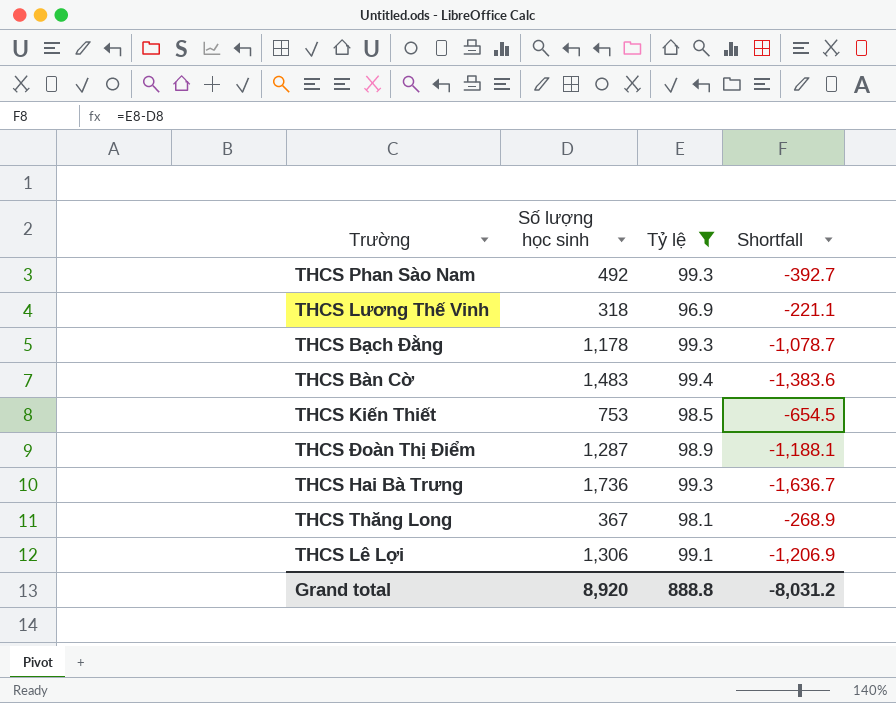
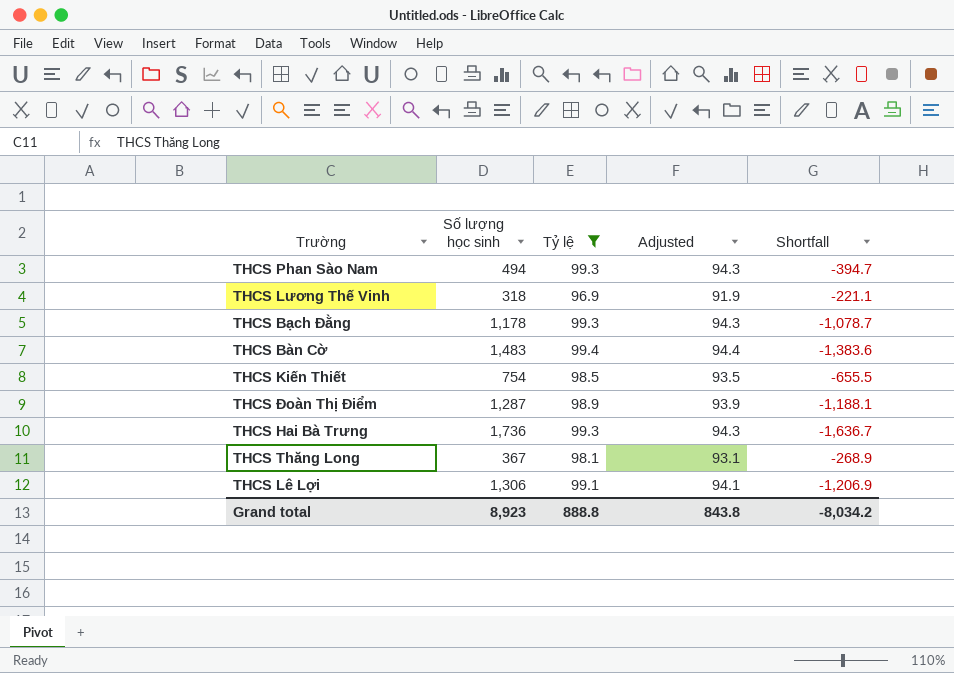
column Adjusted | formula: none -> [Tỷ lệ] - 5
THCS Phan Sào Nam | Số lượng học sinh: 492 -> 494
THCS Phan Sào Nam | Shortfall: -392.7 -> -394.7
THCS Kiến Thiết | Số lượng học sinh: 753 -> 754
THCS Kiến Thiết | Shortfall: -654.5 -> -655.5
Grand total | Số lượng học sinh: 8,920 -> 8,923
Grand total | Shortfall: -8,031.2 -> -8,034.2

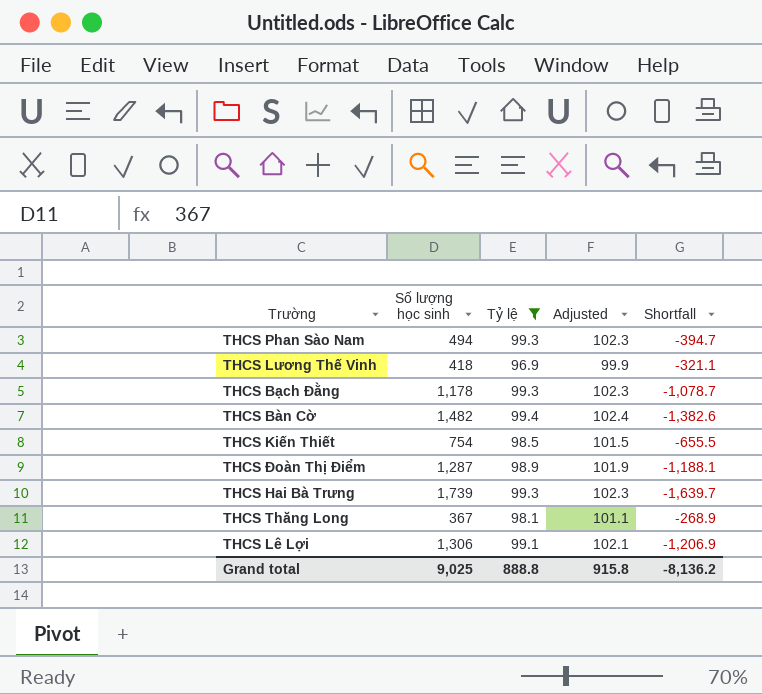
column Adjusted | formula: [Tỷ lệ] - 5 -> [Tỷ lệ] + 3
THCS Lương Thế Vinh | Số lượng học sinh: 318 -> 418
THCS Lương Thế Vinh | Shortfall: -221.1 -> -321.1
THCS Bàn Cờ | Số lượng học sinh: 1,483 -> 1,482
THCS Bàn Cờ | Shortfall: -1,383.6 -> -1,382.6
THCS Hai Bà Trưng | Số lượng học sinh: 1,736 -> 1,739
THCS Hai Bà Trưng | Shortfall: -1,636.7 -> -1,639.7
Grand total | Số lượng học sinh: 8,923 -> 9,025
Grand total | Adjusted: 843.8 -> 915.8
Grand total | Shortfall: -8,034.2 -> -8,136.2

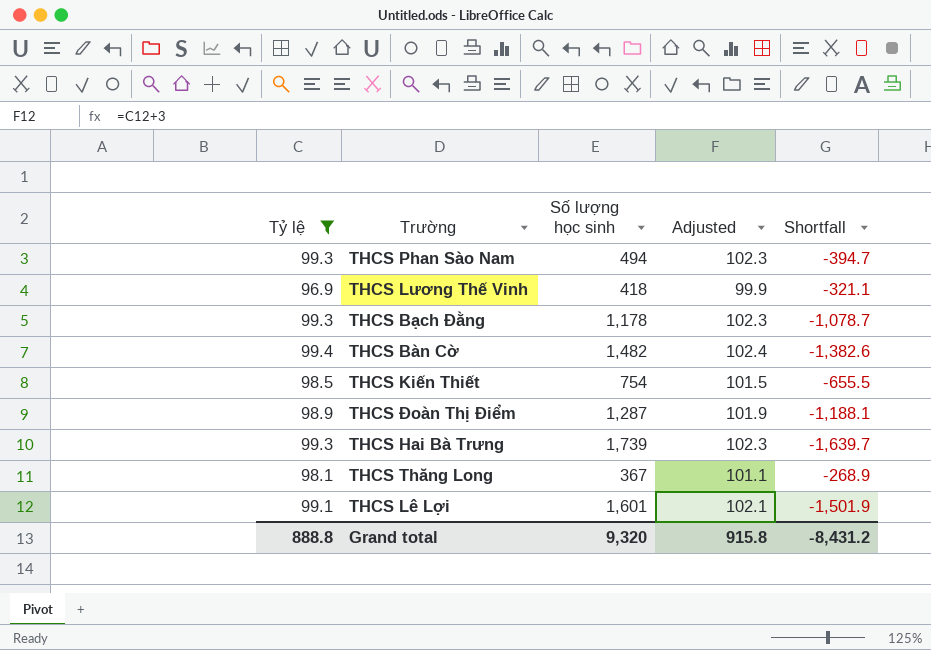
column Tỷ lệ | position: 3 -> 1
THCS Lê Lợi | Số lượng học sinh: 1,306 -> 1,601
THCS Lê Lợi | Shortfall: -1,206.9 -> -1,501.9
Grand total | Số lượng học sinh: 9,025 -> 9,320
Grand total | Shortfall: -8,136.2 -> -8,431.2

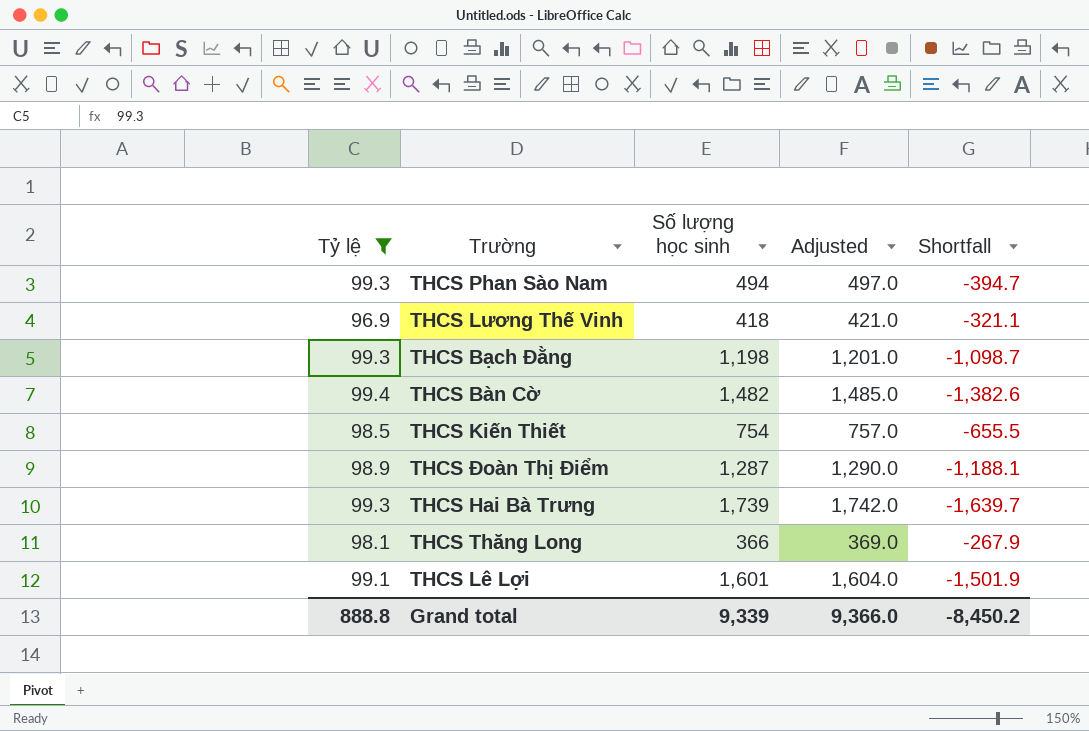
column Adjusted | formula: [Tỷ lệ] + 3 -> [Số lượng học sinh] + 3
THCS Bạch Đằng | Số lượng học sinh: 1,178 -> 1,198
THCS Bạch Đằng | Shortfall: -1,078.7 -> -1,098.7
THCS Thăng Long | Số lượng học sinh: 367 -> 366
THCS Thăng Long | Shortfall: -268.9 -> -267.9
Grand total | Số lượng học sinh: 9,320 -> 9,339
Grand total | Adjusted: 915.8 -> 9,366.0
Grand total | Shortfall: -8,431.2 -> -8,450.2

